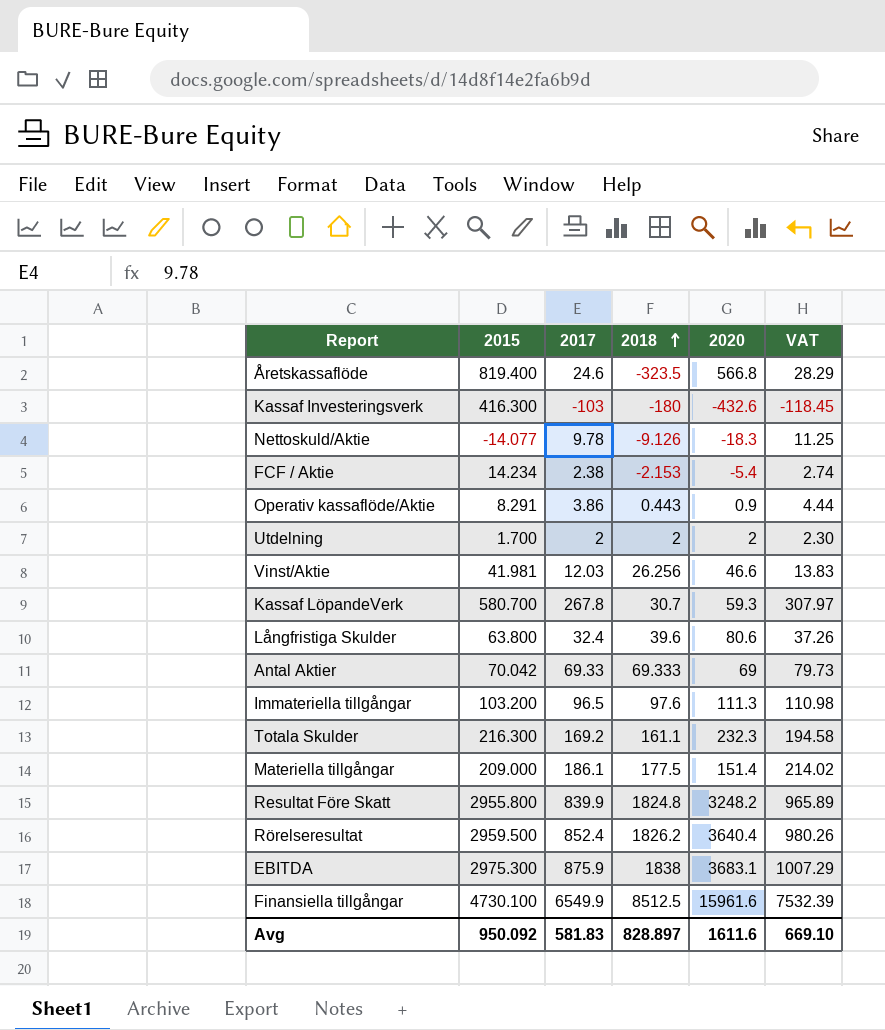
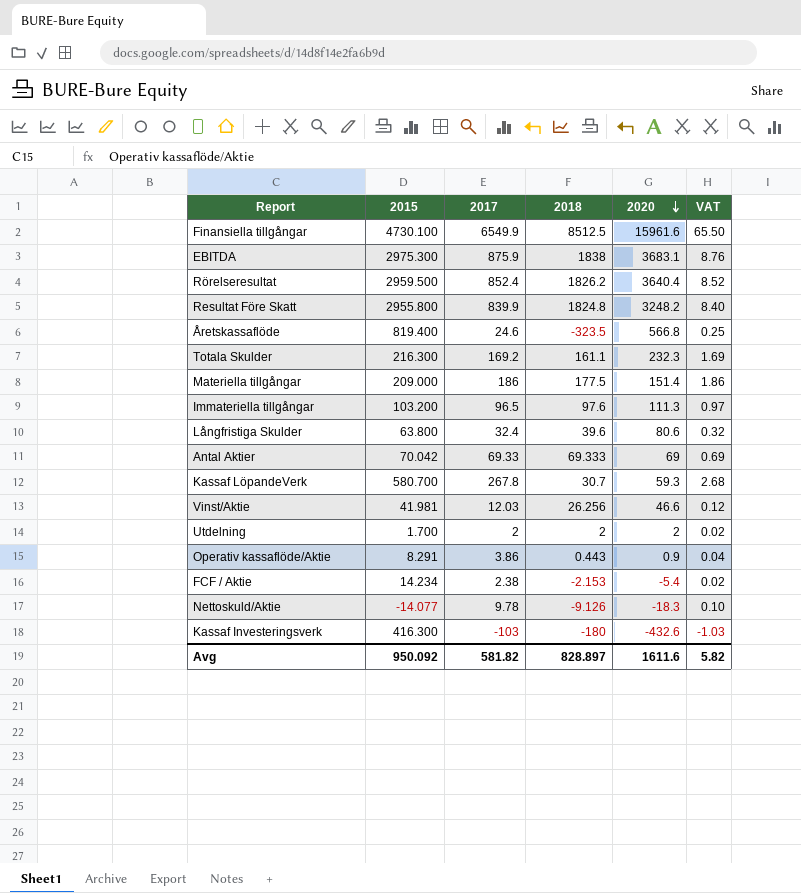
row order: 2018 ascending -> 2020 descending
column VAT | formula: [2017] * 1.15 -> [2017] * 0.01
Materiella tillgångar | 2017: 186.1 -> 186
Avg | 2017: 581.83 -> 581.82
Avg | VAT: 669.10 -> 5.82

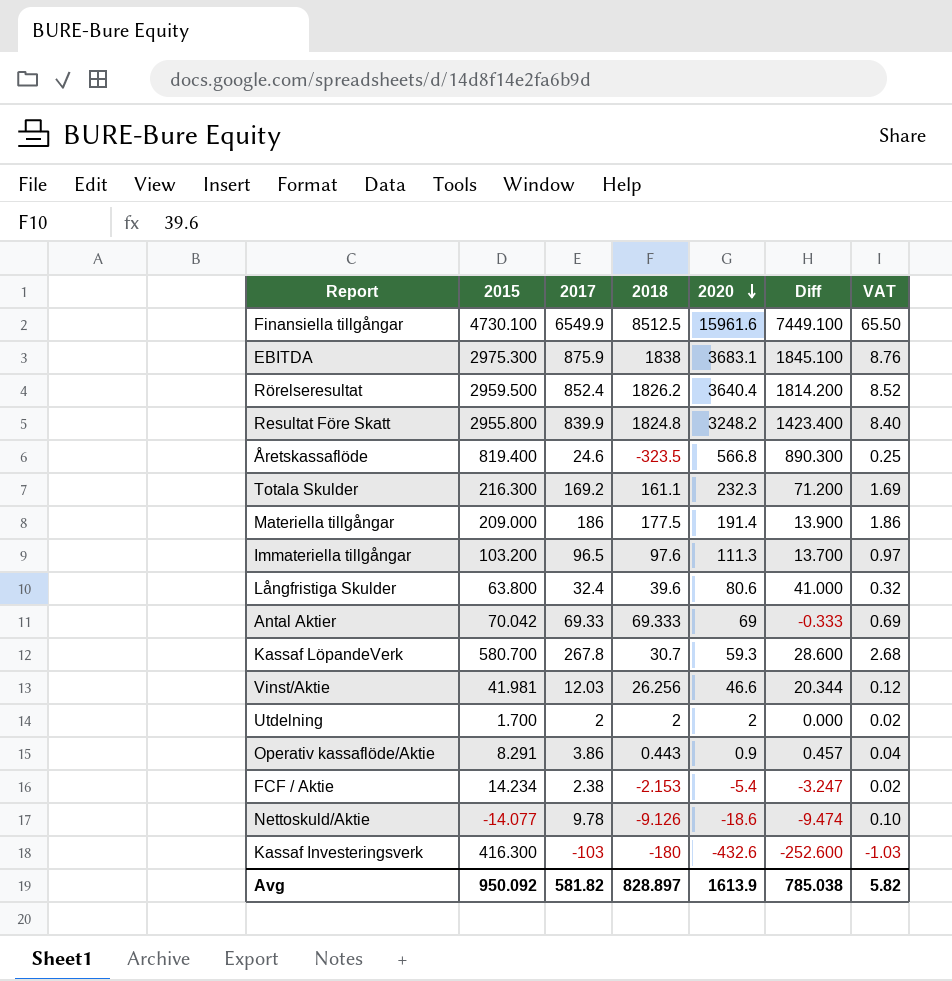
column Diff | formula: none -> [2020] - [2018]
Materiella tillgångar | 2020: 151.4 -> 191.4
Nettoskuld/Aktie | 2020: -18.3 -> -18.6
Avg | 2020: 1611.6 -> 1613.9

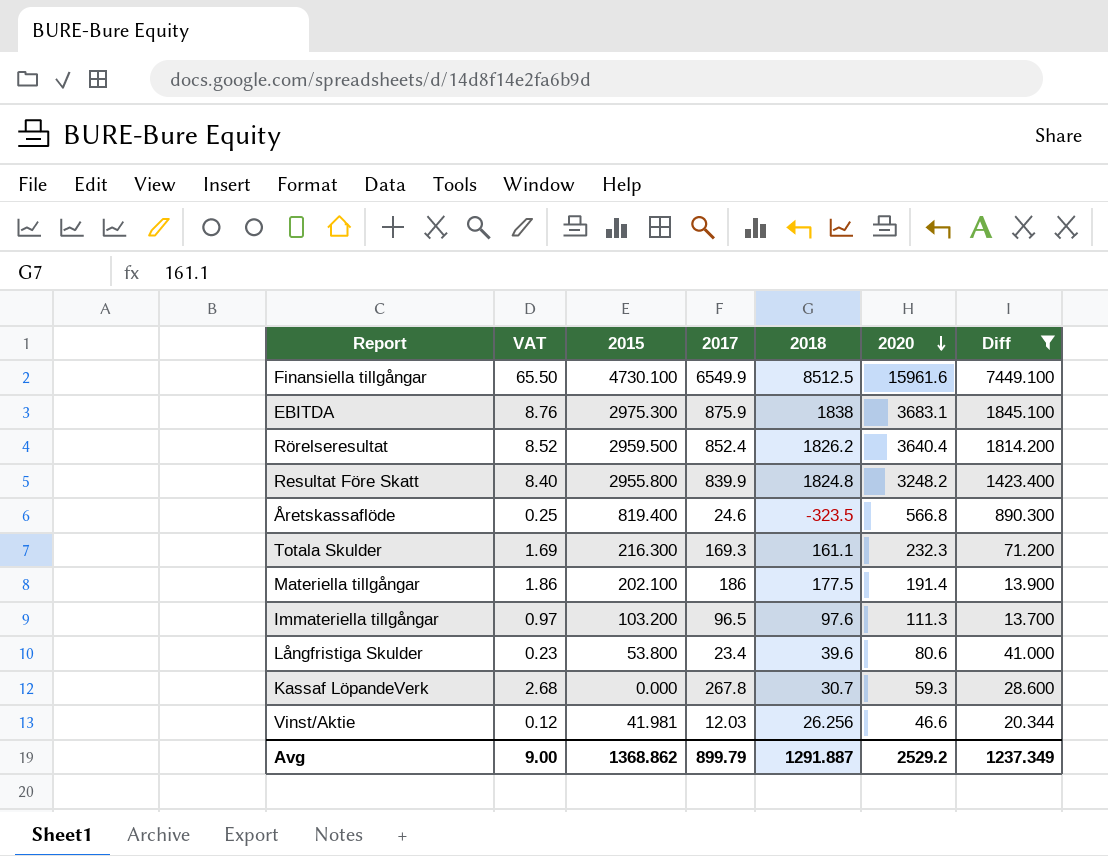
filter: none -> Diff >= 13.700
column VAT | position: 7 -> 2
Totala Skulder | 2017: 169.2 -> 169.3
Materiella tillgångar | 2015: 209.000 -> 202.100
Långfristiga Skulder | VAT: 0.32 -> 0.23
Långfristiga Skulder | 2015: 63.800 -> 53.800
Långfristiga Skulder | 2017: 32.4 -> 23.4
Kassaf LöpandeVerk | 2015: 580.700 -> 0.000
Avg | VAT: 5.82 -> 9.00
Avg | 2015: 950.092 -> 1368.862
Avg | 2017: 581.82 -> 899.79
Avg | 2018: 828.897 -> 1291.887
Avg | 2020: 1613.9 -> 2529.2
Avg | Diff: 785.038 -> 1237.349

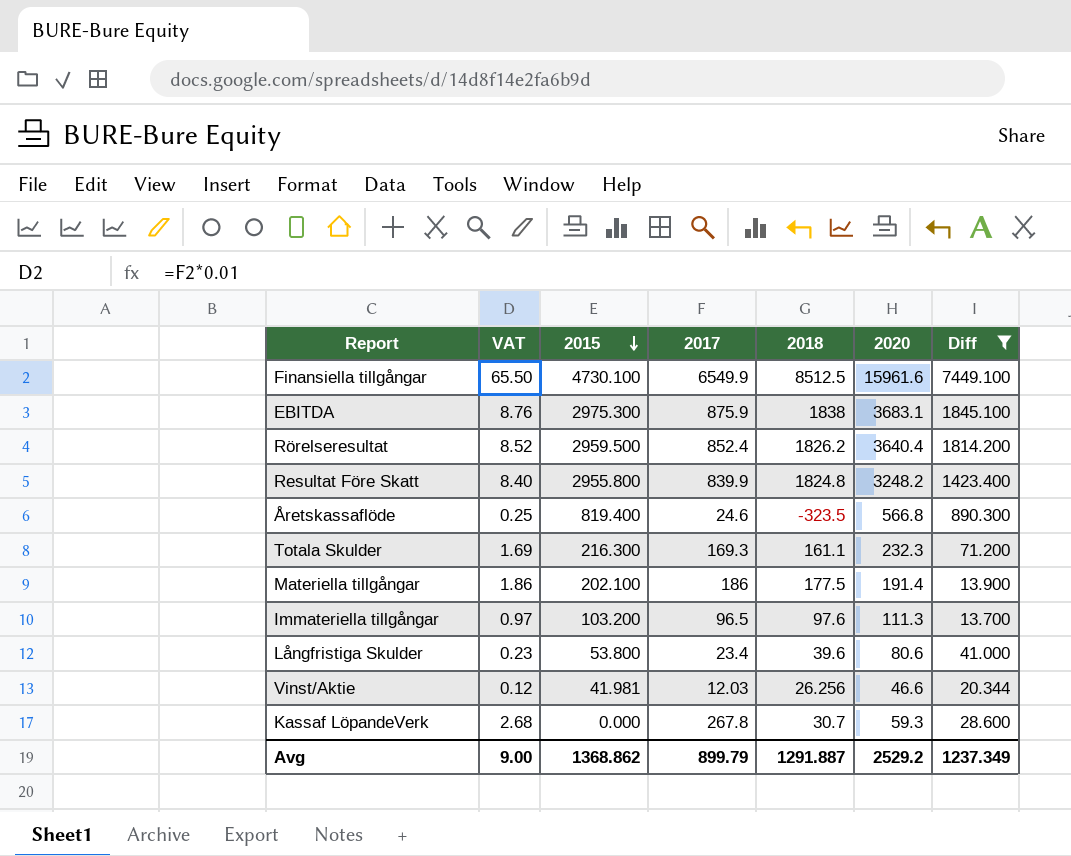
row order: 2020 descending -> 2015 descending

